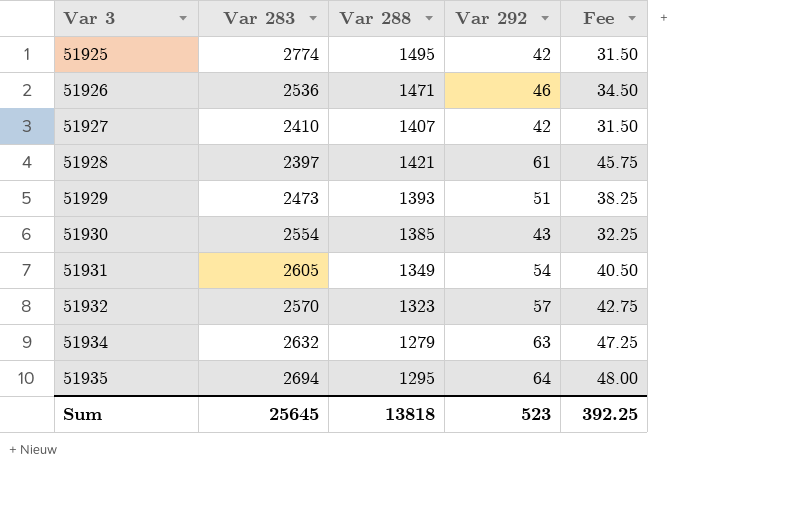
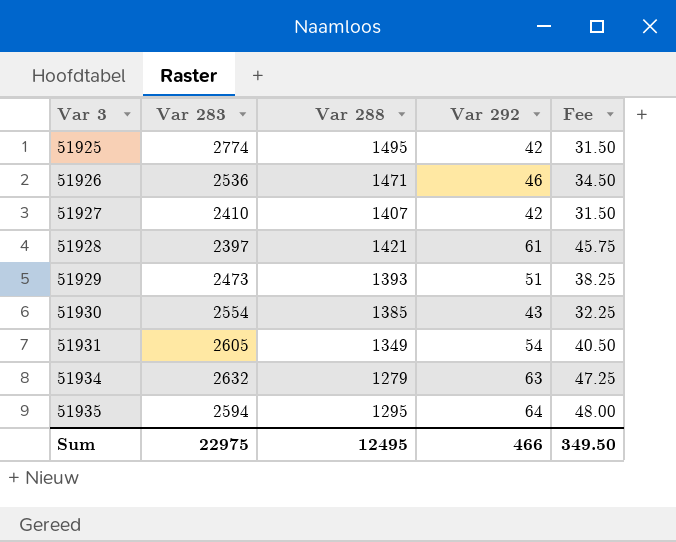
row 51932: 2570 | 1323 | 57 | 42.75 -> none
51935 | Var 283: 2694 -> 2594
Sum | Var 283: 25645 -> 22975
Sum | Var 288: 13818 -> 12495
Sum | Var 292: 523 -> 466
Sum | Fee: 392.25 -> 349.50

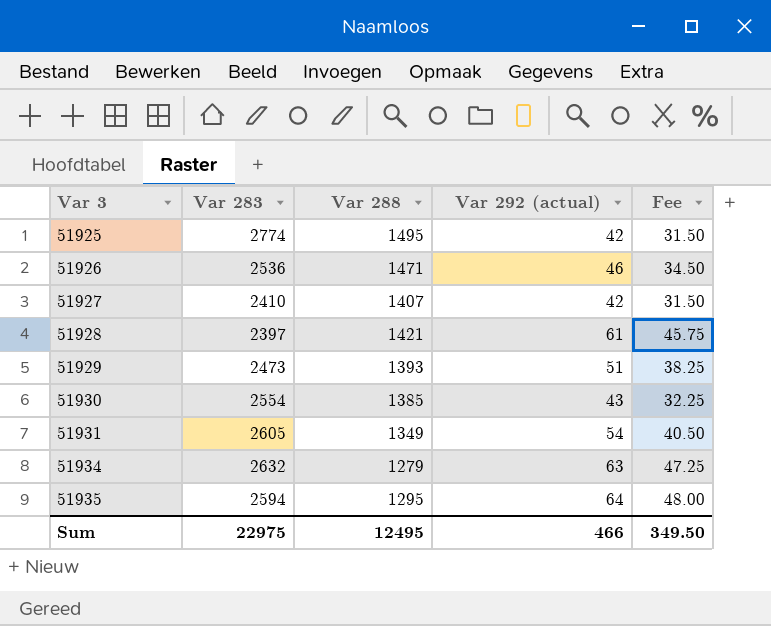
column name: Var 292 -> Var 292 (actual)

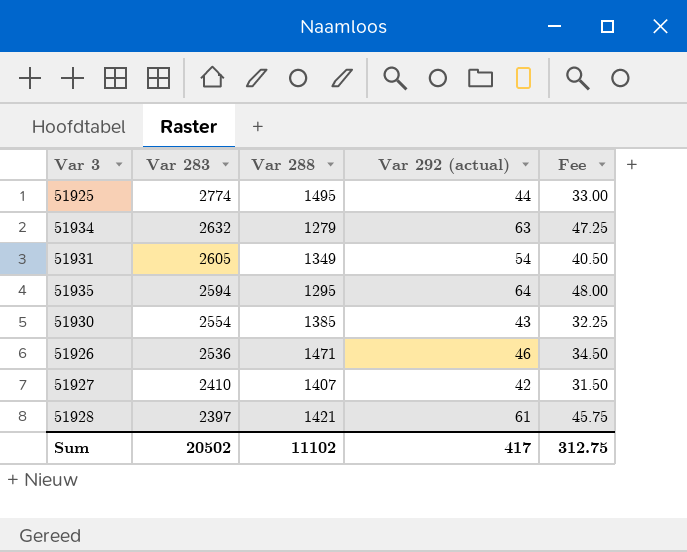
row order: Var 3 ascending -> Var 283 descending
row 51929: 2473 | 1393 | 51 | 38.25 -> none
51925 | Var 292 (actual): 42 -> 44
51925 | Fee: 31.50 -> 33.00
Sum | Var 283: 22975 -> 20502
Sum | Var 288: 12495 -> 11102
Sum | Var 292 (actual): 466 -> 417
Sum | Fee: 349.50 -> 312.75

